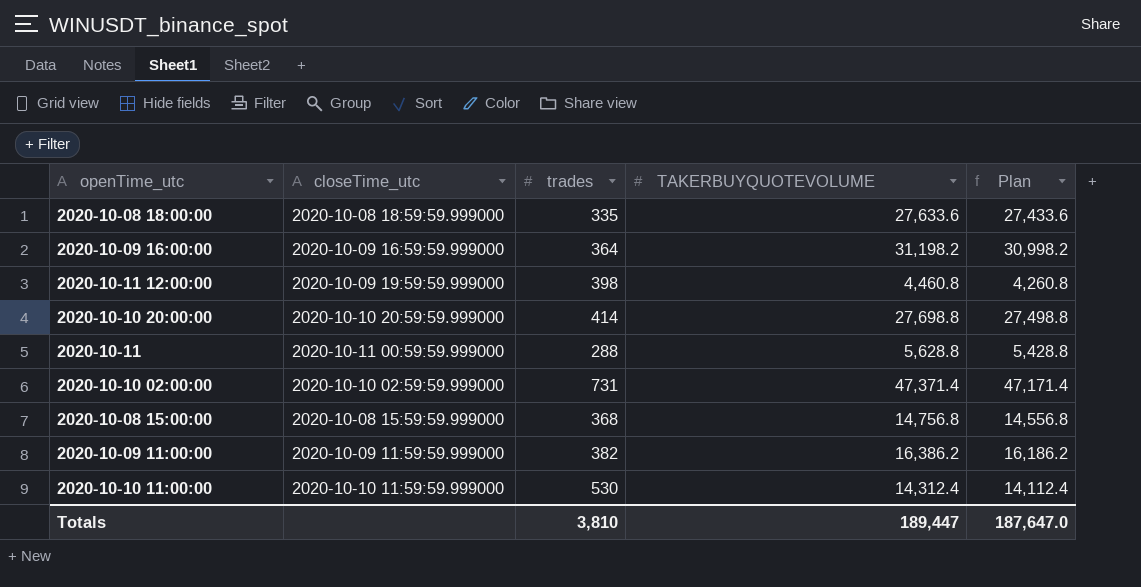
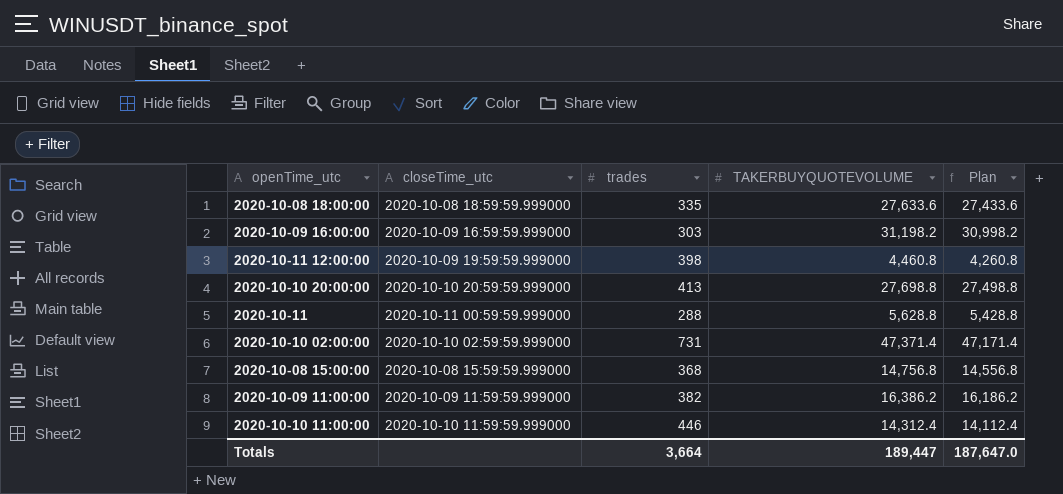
2020-10-09 16:00:00 | trades: 364 -> 303
2020-10-10 20:00:00 | trades: 414 -> 413
2020-10-10 11:00:00 | trades: 530 -> 446
Totals | trades: 3,810 -> 3,664

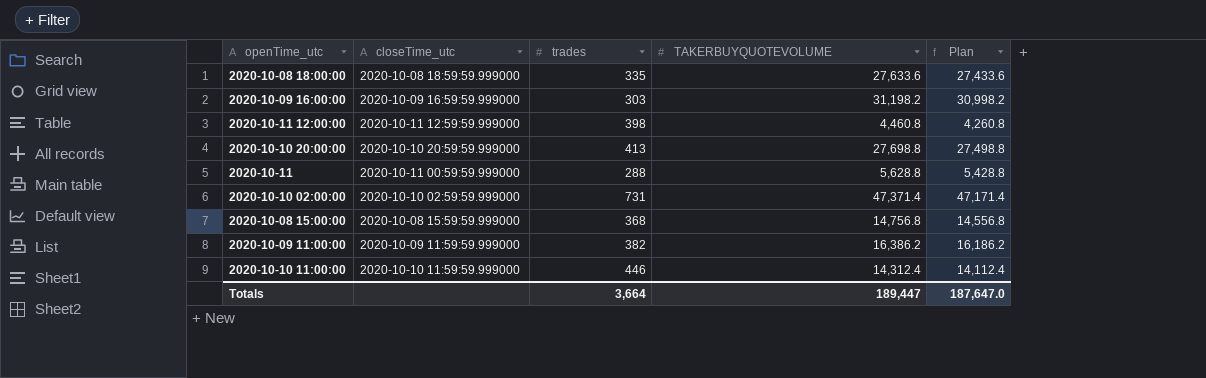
2020-10-11 12:00:00 | closeTime_utc: 2020-10-09 19:59:59.999000 -> 2020-10-11 12:59:59.999000

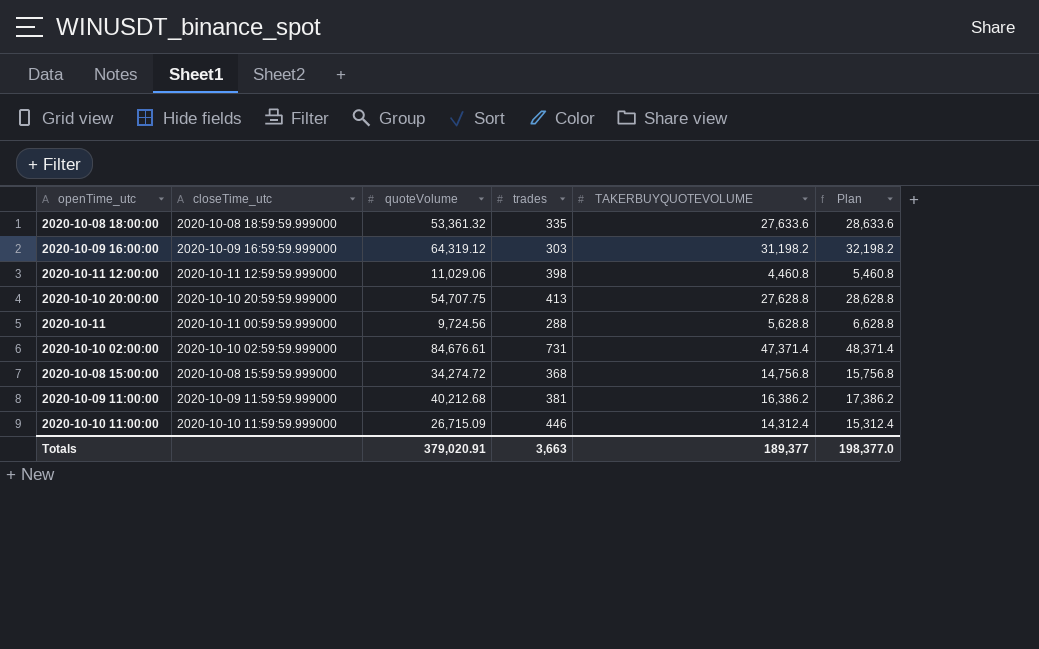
column quoteVolume | position: none -> 3
column Plan | formula: [TAKERBUYQUOTEVOLUME] - 200 -> [TAKERBUYQUOTEVOLUME] + 1000
2020-10-10 20:00:00 | TAKERBUYQUOTEVOLUME: 27,698.8 -> 27,628.8
2020-10-09 11:00:00 | trades: 382 -> 381
Totals | trades: 3,664 -> 3,663
Totals | TAKERBUYQUOTEVOLUME: 189,447 -> 189,377
Totals | Plan: 187,647.0 -> 198,377.0

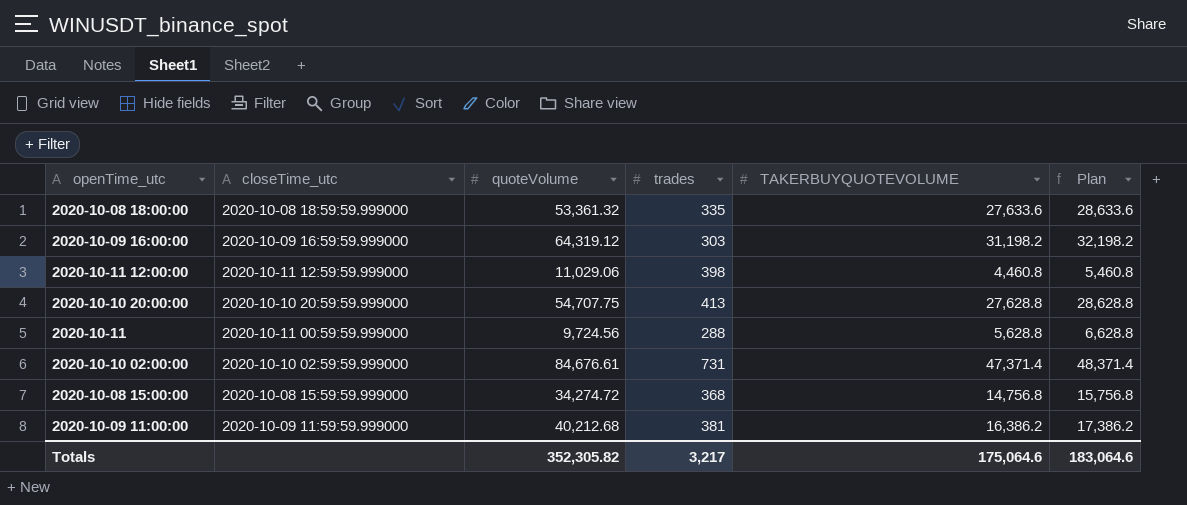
row 2020-10-10 11:00:00: 2020-10-10 11:59:59.999000 | 26,715.09 | 446 | 14,312.4 | 15,312.4 -> none
Totals | quoteVolume: 379,020.91 -> 352,305.82
Totals | trades: 3,663 -> 3,217
Totals | TAKERBUYQUOTEVOLUME: 189,377 -> 175,064.6
Totals | Plan: 198,377.0 -> 183,064.6

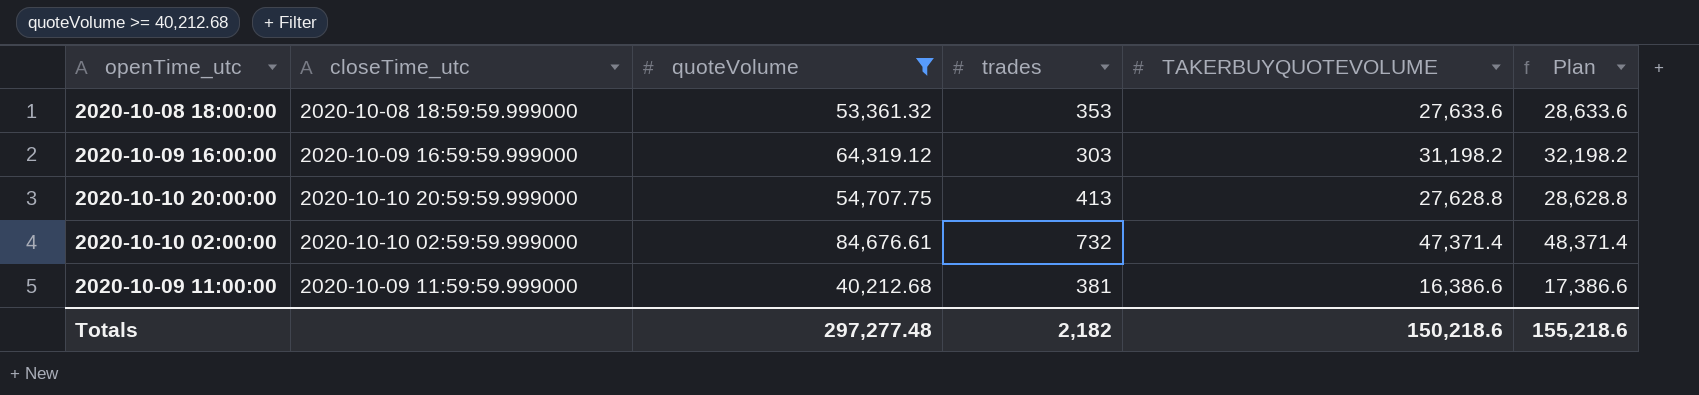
filter: none -> quoteVolume >= 40,212.68
2020-10-08 18:00:00 | trades: 335 -> 353
2020-10-10 02:00:00 | trades: 731 -> 732
2020-10-09 11:00:00 | TAKERBUYQUOTEVOLUME: 16,386.2 -> 16,386.6
2020-10-09 11:00:00 | Plan: 17,386.2 -> 17,386.6
Totals | quoteVolume: 352,305.82 -> 297,277.48
Totals | trades: 3,217 -> 2,182
Totals | TAKERBUYQUOTEVOLUME: 175,064.6 -> 150,218.6
Totals | Plan: 183,064.6 -> 155,218.6

